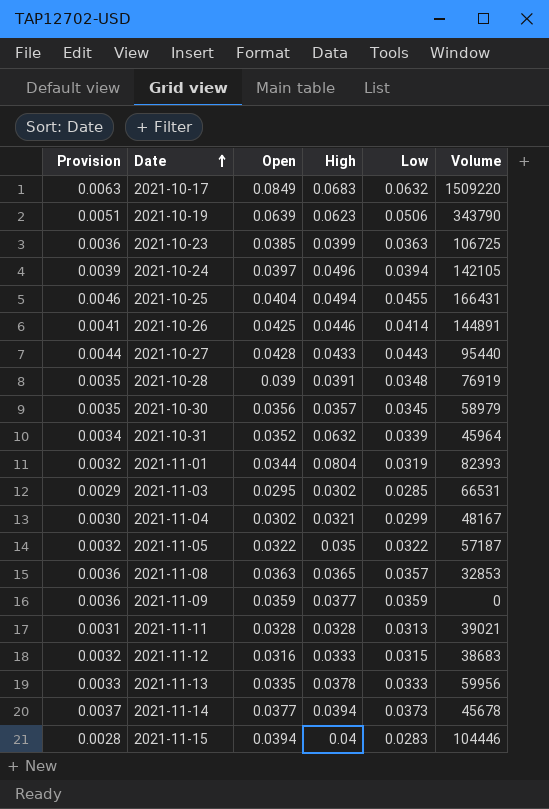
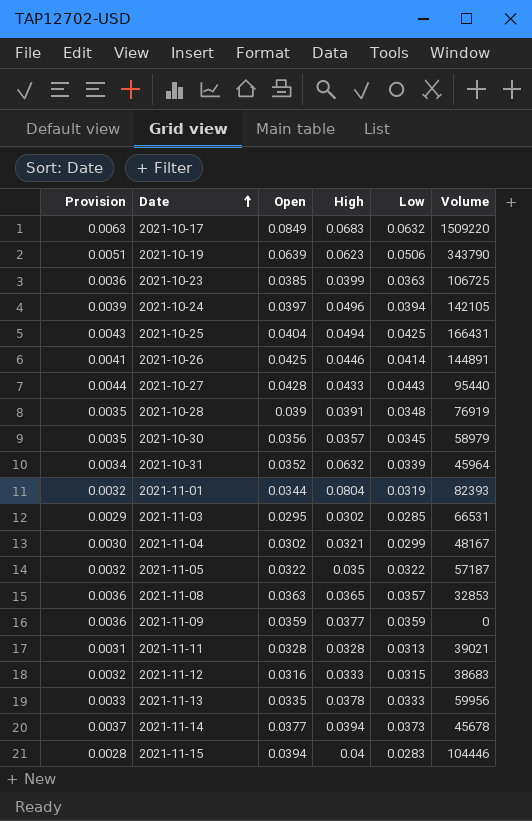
2021-10-25 | Provision: 0.0046 -> 0.0043
2021-10-25 | Low: 0.0455 -> 0.0425

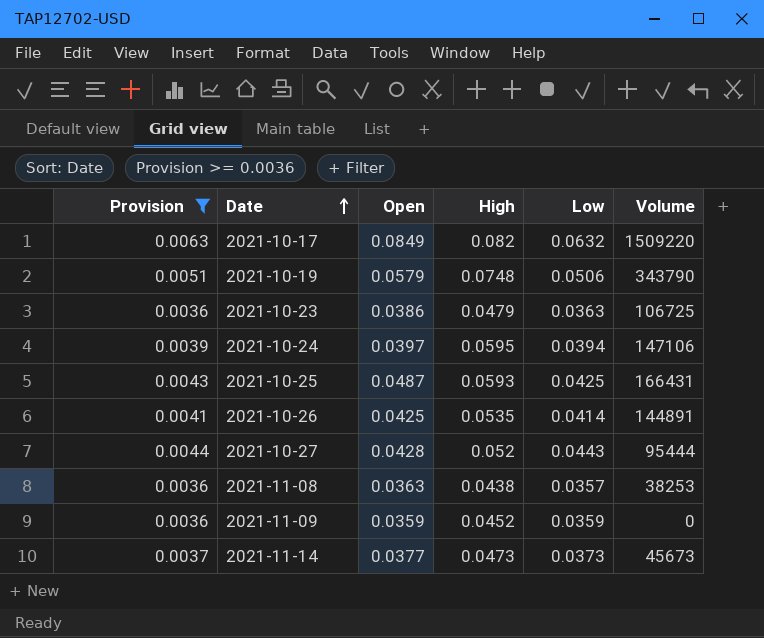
filter: none -> Provision >= 0.0036
2021-10-17 | High: 0.0683 -> 0.082
2021-10-19 | Open: 0.0639 -> 0.0579
2021-10-19 | High: 0.0623 -> 0.0748
2021-10-23 | Open: 0.0385 -> 0.0386
2021-10-23 | High: 0.0399 -> 0.0479
2021-10-24 | High: 0.0496 -> 0.0595
2021-10-24 | Volume: 142105 -> 147106
2021-10-25 | Open: 0.0404 -> 0.0487
2021-10-25 | High: 0.0494 -> 0.0593
2021-10-26 | High: 0.0446 -> 0.0535
2021-10-27 | High: 0.0433 -> 0.052
2021-10-27 | Volume: 95440 -> 95444
2021-11-08 | High: 0.0365 -> 0.0438
2021-11-08 | Volume: 32853 -> 38253
2021-11-09 | High: 0.0377 -> 0.0452
2021-11-14 | High: 0.0394 -> 0.0473
2021-11-14 | Volume: 45678 -> 45673

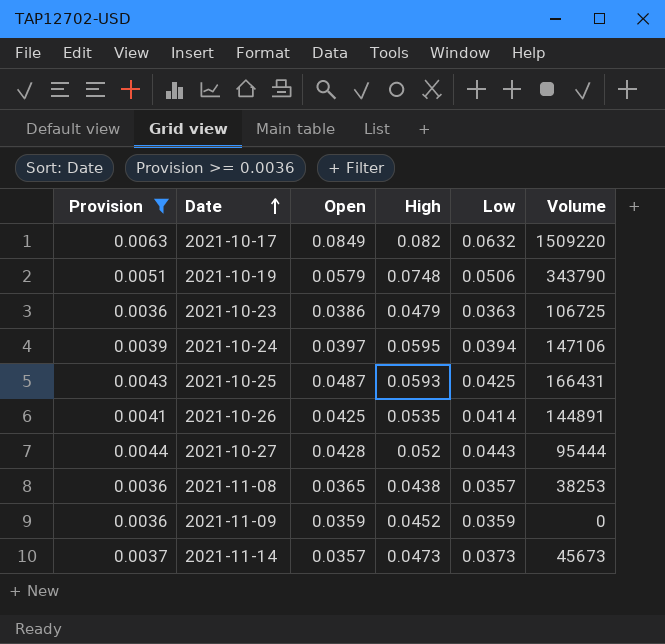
2021-11-08 | Open: 0.0363 -> 0.0365
2021-11-14 | Open: 0.0377 -> 0.0357

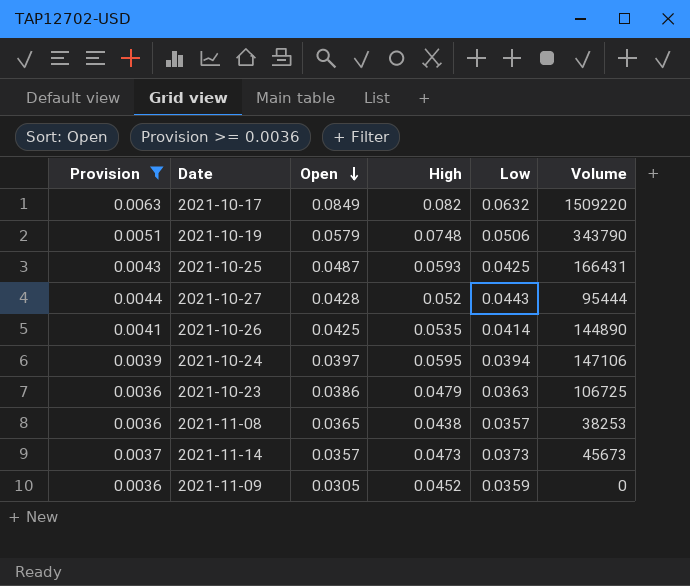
row order: Date ascending -> Open descending
2021-10-26 | Volume: 144891 -> 144890
2021-11-09 | Open: 0.0359 -> 0.0305

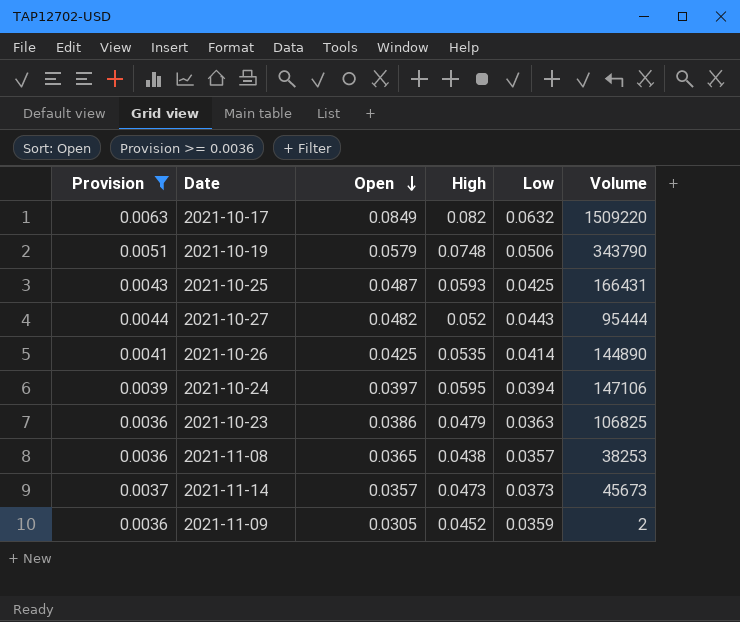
2021-10-27 | Open: 0.0428 -> 0.0482
2021-10-23 | Volume: 106725 -> 106825
2021-11-09 | Volume: 0 -> 2

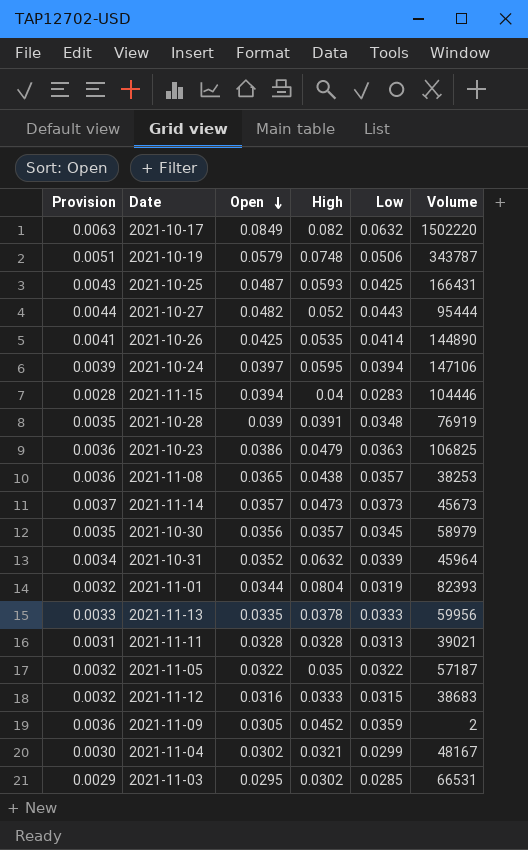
filter: Provision >= 0.0036 -> none
2021-10-17 | Volume: 1509220 -> 1502220
2021-10-19 | Volume: 343790 -> 343787

